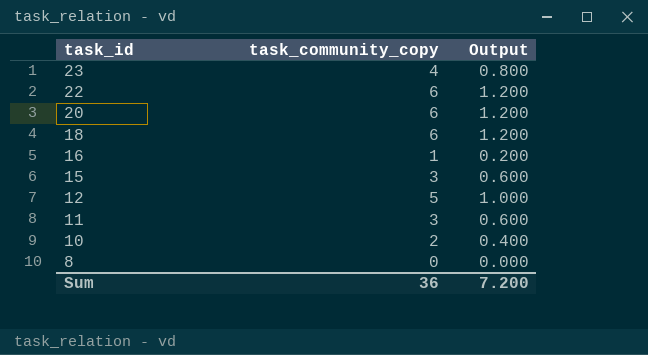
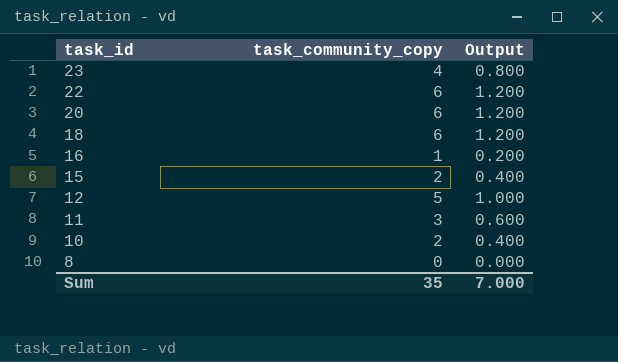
15 | task_community_copy: 3 -> 2
15 | Output: 0.600 -> 0.400
Sum | task_community_copy: 36 -> 35
Sum | Output: 7.200 -> 7.000

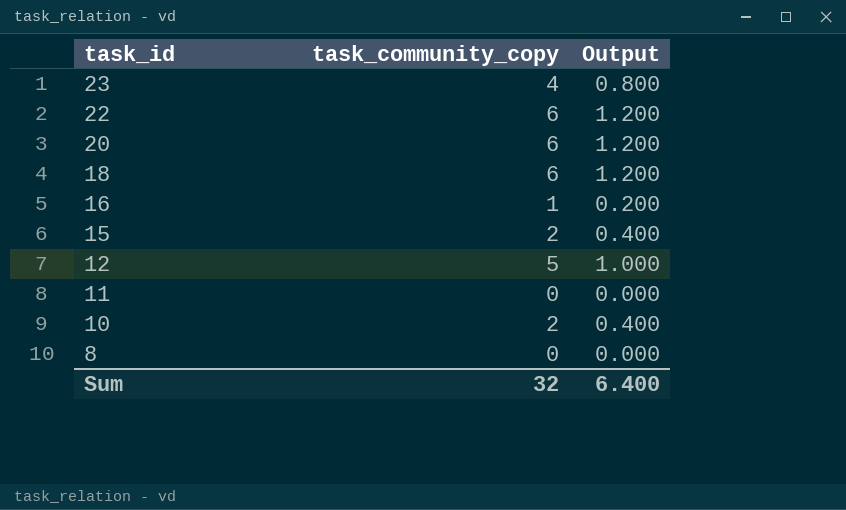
11 | task_community_copy: 3 -> 0
11 | Output: 0.600 -> 0.000
Sum | task_community_copy: 35 -> 32
Sum | Output: 7.000 -> 6.400

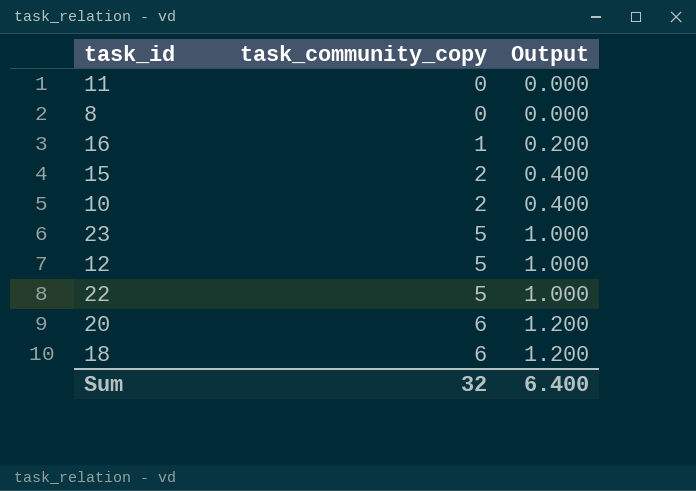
row order: task_id descending -> task_community_copy ascending
23 | task_community_copy: 4 -> 5
23 | Output: 0.800 -> 1.000
22 | task_community_copy: 6 -> 5
22 | Output: 1.200 -> 1.000

